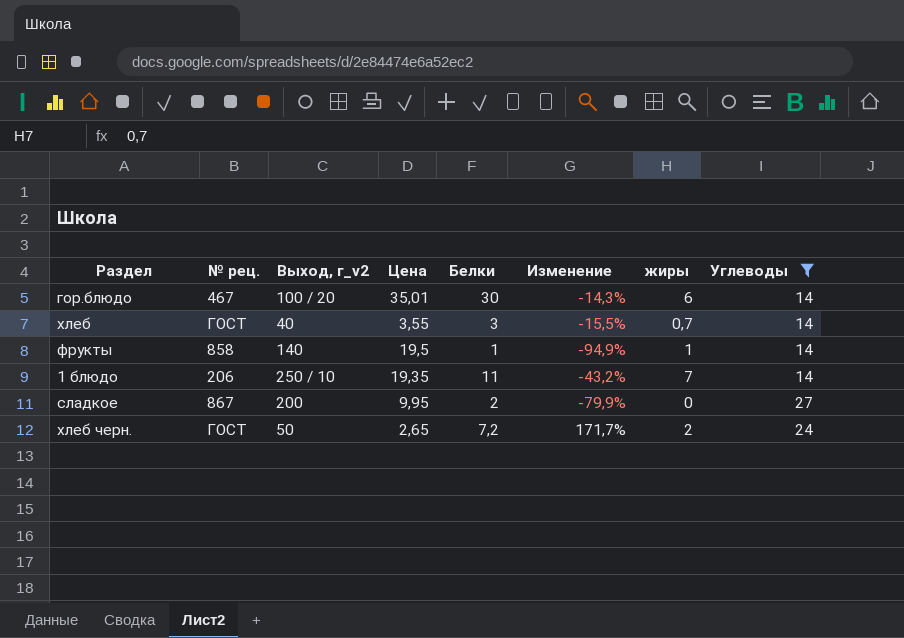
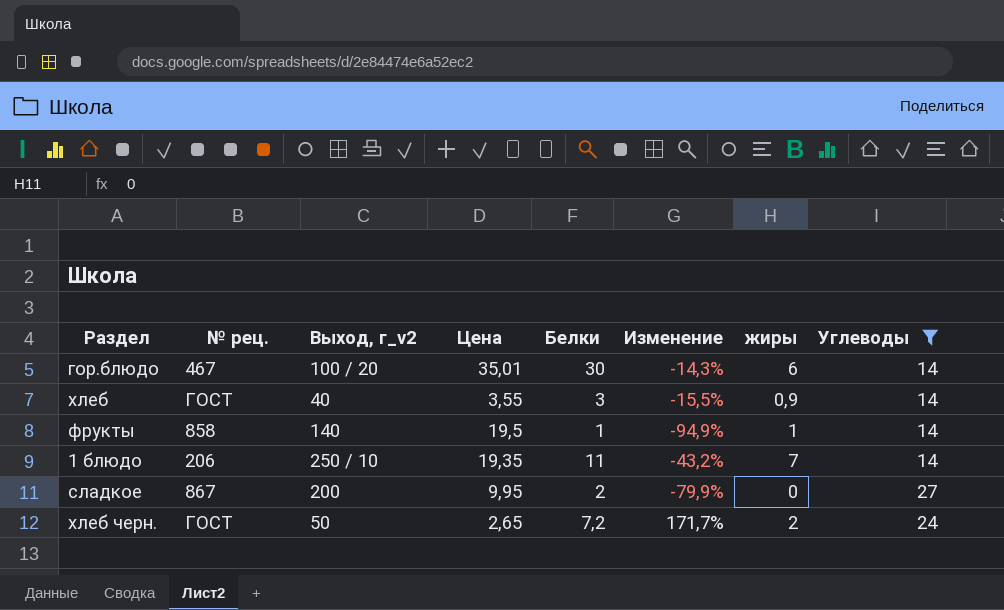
хлеб | жиры: 0,7 -> 0,9

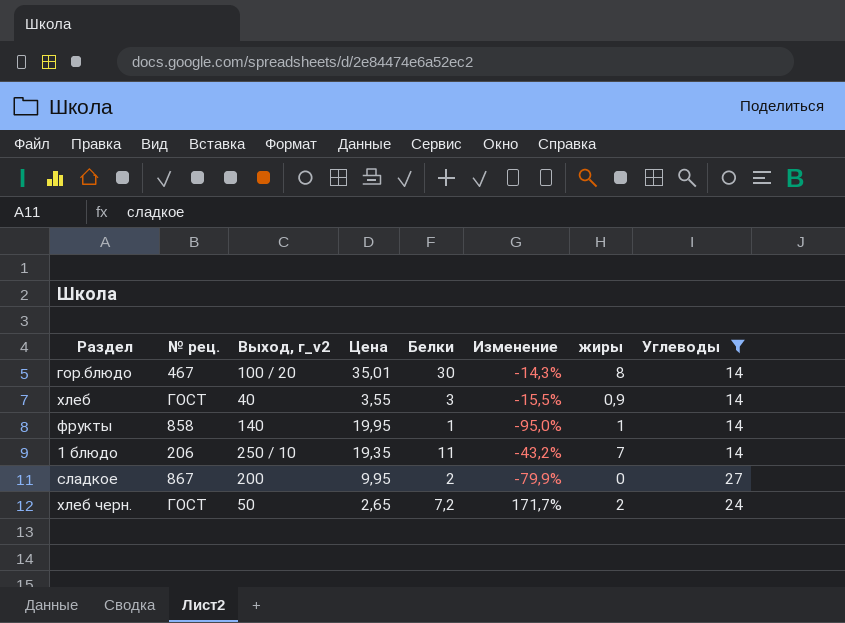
гор.блюдо | жиры: 6 -> 8
фрукты | Цена: 19,5 -> 19,95
фрукты | Изменение: -94,9% -> -95,0%

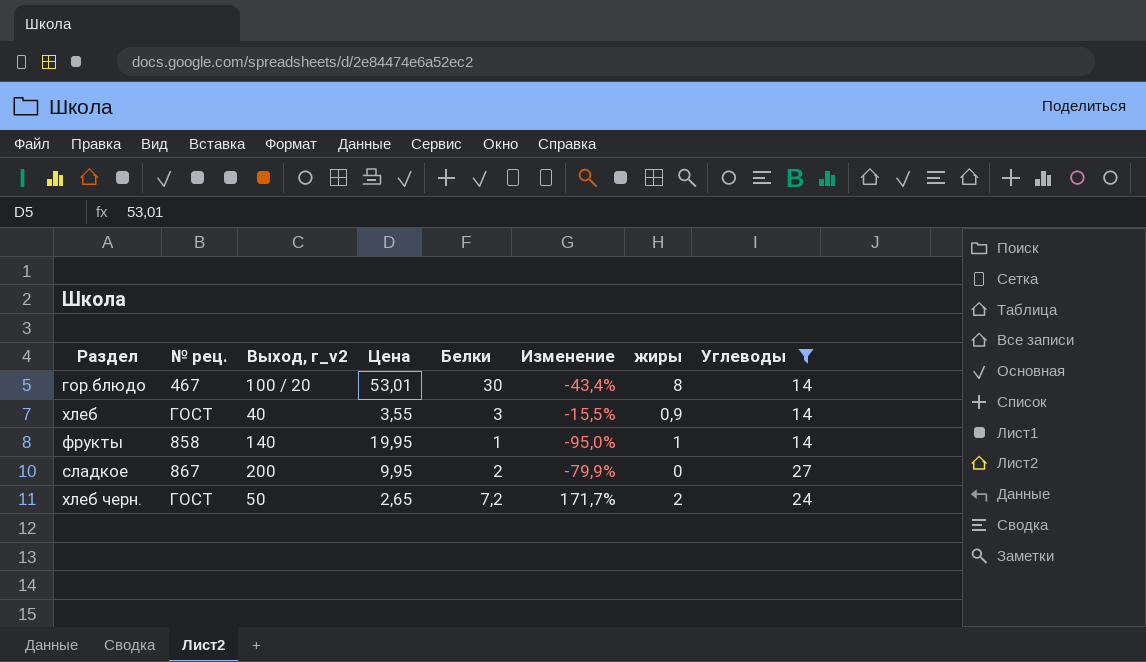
row 1 блюдо: 206 | 250 / 10 | 19,35 | 11 | -43,2% | 7 | 14 -> none
гор.блюдо | Цена: 35,01 -> 53,01
гор.блюдо | Изменение: -14,3% -> -43,4%

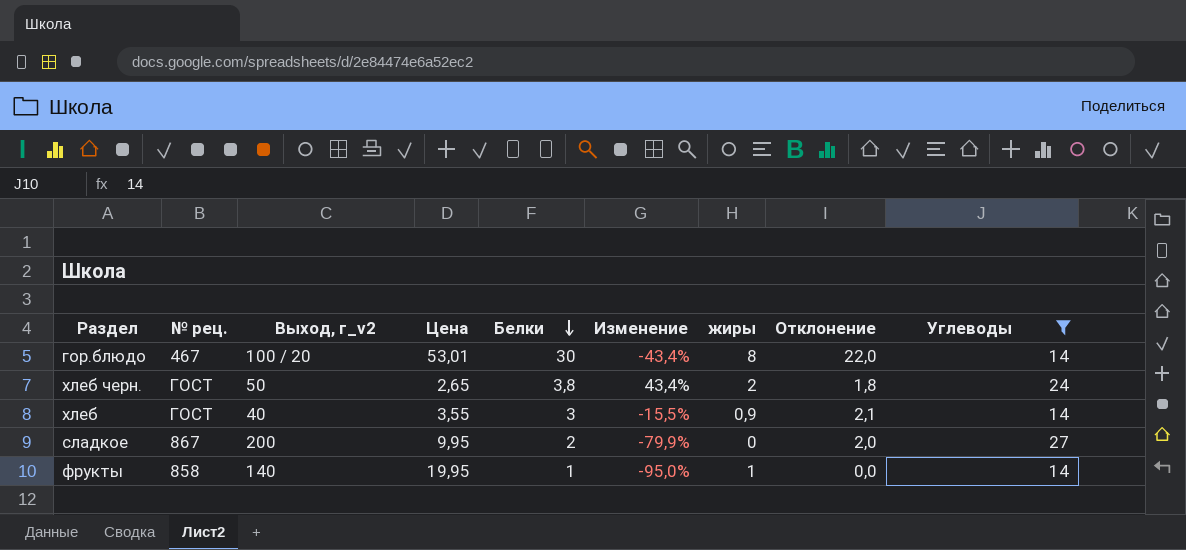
row order: none -> Белки descending
column Отклонение | formula: none -> [Белки] - [жиры]
хлеб черн. | Белки: 7,2 -> 3,8
хлеб черн. | Изменение: 171,7% -> 43,4%

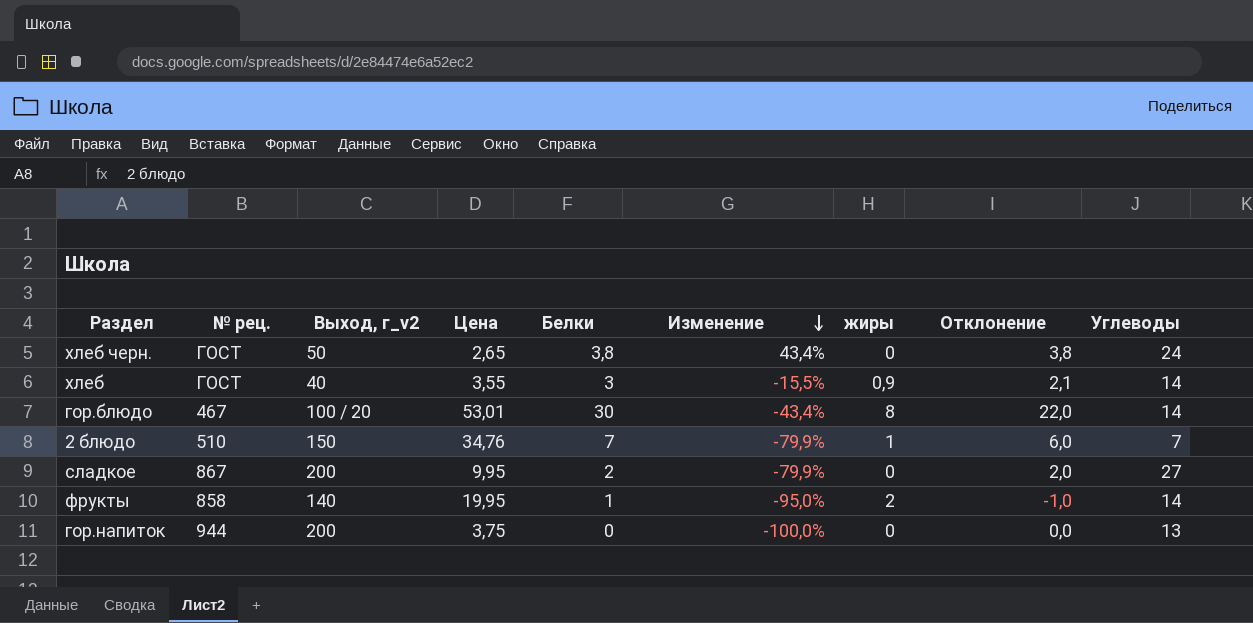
filter: Углеводы >= 14 -> none
row order: Белки descending -> Изменение descending
хлеб черн. | жиры: 2 -> 0
хлеб черн. | Отклонение: 1,8 -> 3,8
фрукты | жиры: 1 -> 2
фрукты | Отклонение: 0,0 -> -1,0

